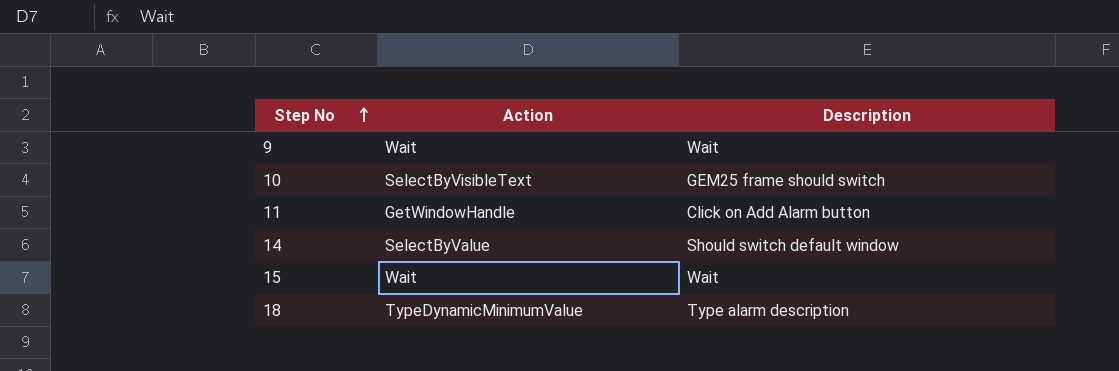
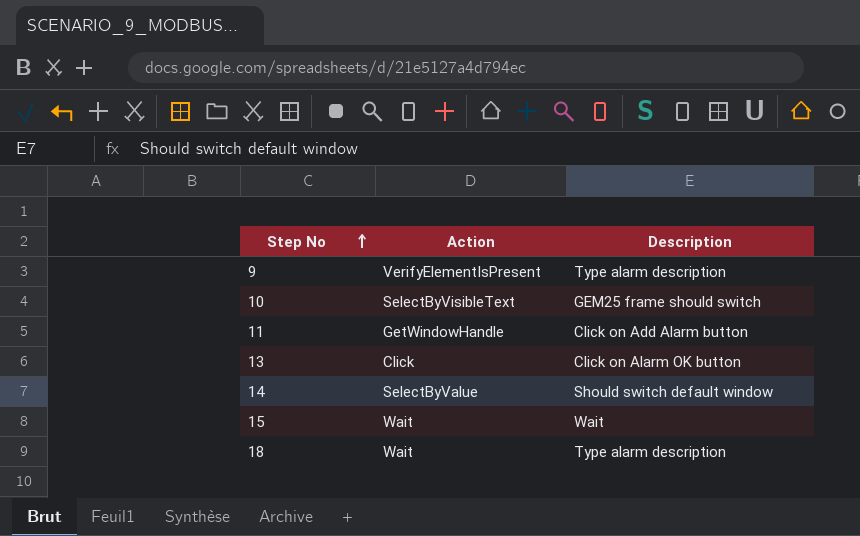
9 | Action: Wait -> VerifyElementIsPresent
9 | Description: Wait -> Type alarm description
row 13: none -> Click | Click on Alarm OK button
18 | Action: TypeDynamicMinimumValue -> Wait

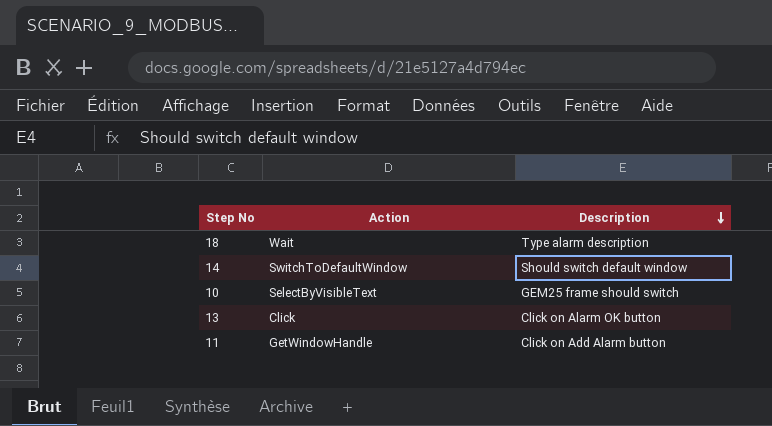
row order: Step No ascending -> Description descending
row 9: VerifyElementIsPresent | Type alarm description -> none
row 15: Wait | Wait -> none
14 | Action: SelectByValue -> SwitchToDefaultWindow

